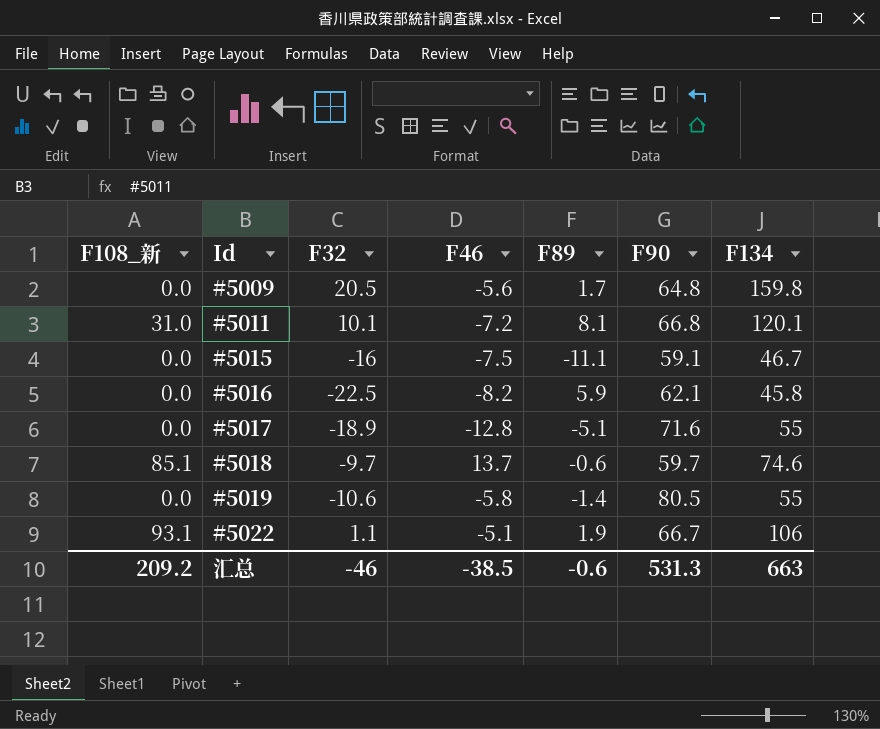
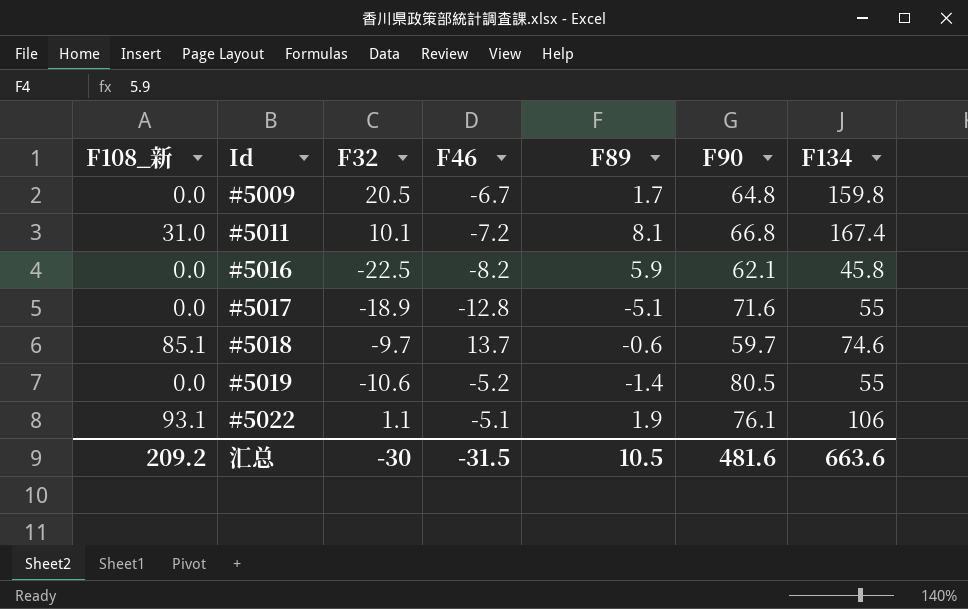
row #5015: 0.0 | -16 | -7.5 | -11.1 | 59.1 | 46.7 -> none
#5009 | F46: -5.6 -> -6.7
#5011 | F134: 120.1 -> 167.4
#5019 | F46: -5.8 -> -5.2
#5022 | F90: 66.7 -> 76.1
汇总 | F32: -46 -> -30
汇总 | F46: -38.5 -> -31.5
汇总 | F89: -0.6 -> 10.5
汇总 | F90: 531.3 -> 481.6
汇总 | F134: 663 -> 663.6

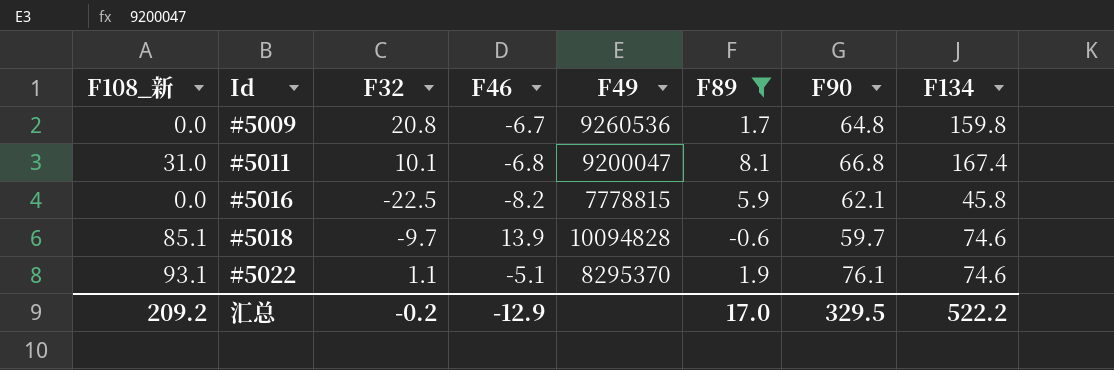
filter: none -> F89 >= -0.6
column F49 | position: none -> 5
#5009 | F32: 20.5 -> 20.8
#5011 | F46: -7.2 -> -6.8
#5018 | F46: 13.7 -> 13.9
#5022 | F134: 106 -> 74.6
汇总 | F32: -30 -> -0.2
汇总 | F46: -31.5 -> -12.9
汇总 | F89: 10.5 -> 17.0
汇总 | F90: 481.6 -> 329.5
汇总 | F134: 663.6 -> 522.2

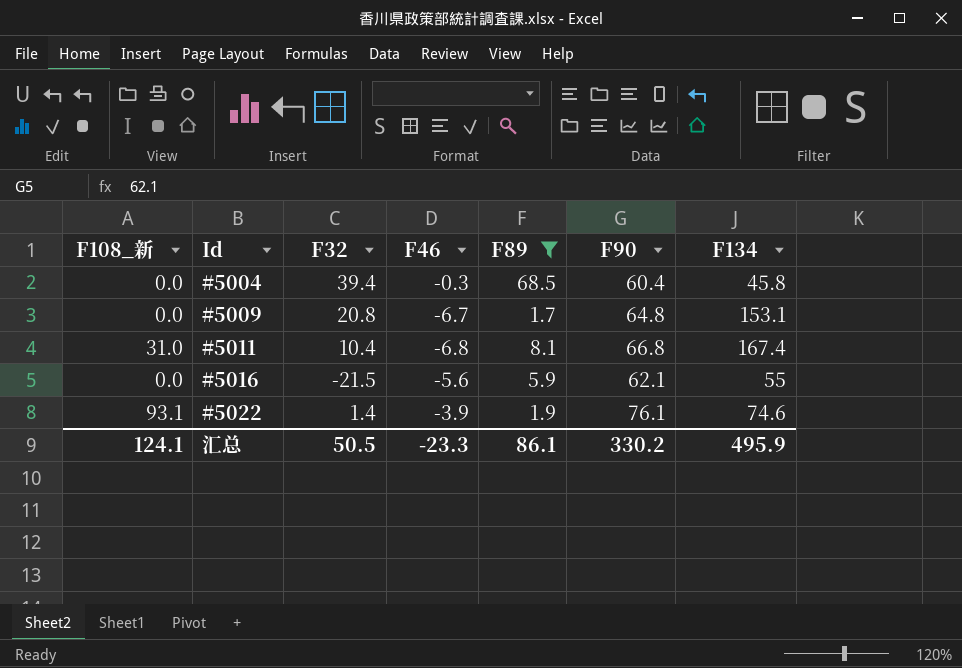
column F49 | position: 5 -> none
row #5018: 85.1 | -9.7 | 13.9 | 10094828 | -0.6 | 59.7 | 74.6 -> none
row #5004: none -> 0.0 | 39.4 | -0.3 | 68.5 | 60.4 | 45.8
#5009 | F134: 159.8 -> 153.1
#5011 | F32: 10.1 -> 10.4
#5016 | F32: -22.5 -> -21.5
#5016 | F46: -8.2 -> -5.6
#5016 | F134: 45.8 -> 55
#5022 | F32: 1.1 -> 1.4
#5022 | F46: -5.1 -> -3.9
汇总 | F108_新: 209.2 -> 124.1
汇总 | F32: -0.2 -> 50.5
汇总 | F46: -12.9 -> -23.3
汇总 | F89: 17.0 -> 86.1
汇总 | F90: 329.5 -> 330.2
汇总 | F134: 522.2 -> 495.9

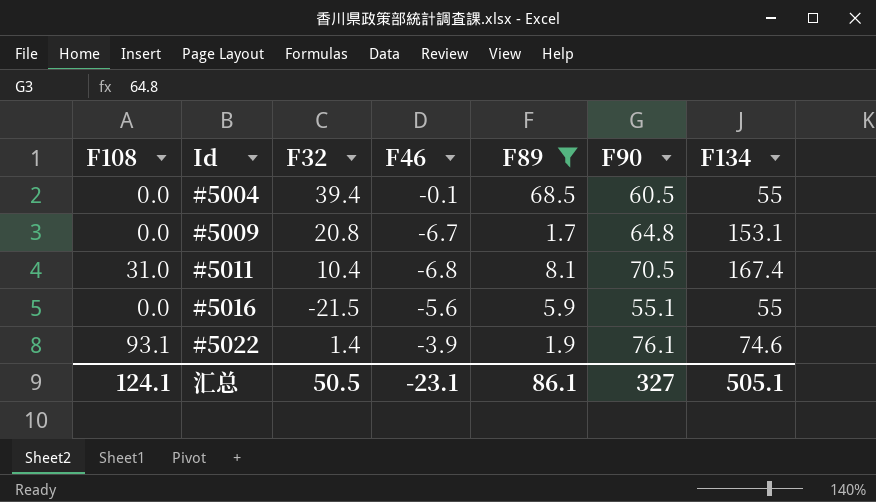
column name: F108_新 -> F108
#5004 | F46: -0.3 -> -0.1
#5004 | F90: 60.4 -> 60.5
#5004 | F134: 45.8 -> 55
#5011 | F90: 66.8 -> 70.5
#5016 | F90: 62.1 -> 55.1
汇总 | F46: -23.3 -> -23.1
汇总 | F90: 330.2 -> 327
汇总 | F134: 495.9 -> 505.1

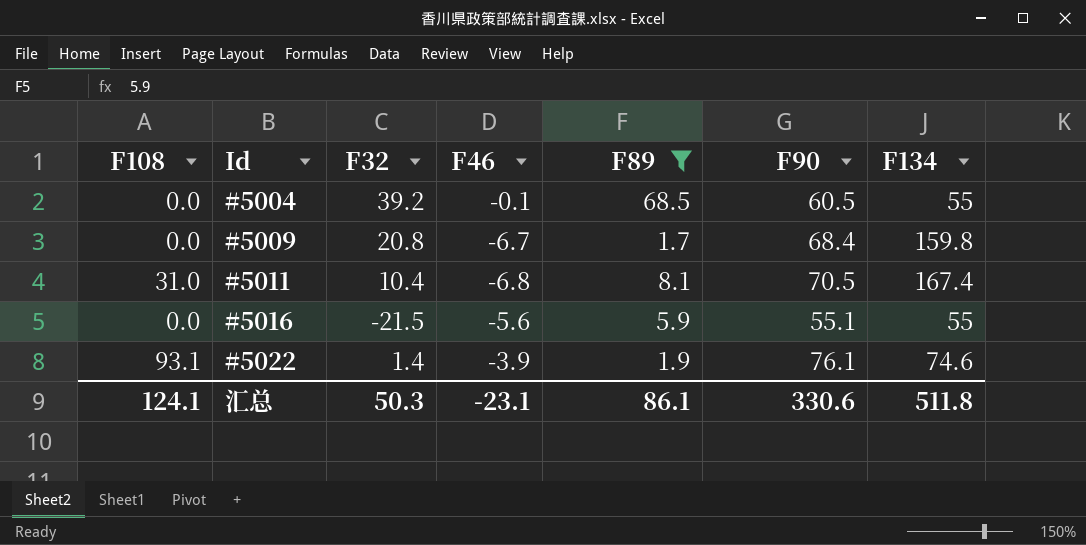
#5004 | F32: 39.4 -> 39.2
#5009 | F90: 64.8 -> 68.4
#5009 | F134: 153.1 -> 159.8
汇总 | F32: 50.5 -> 50.3
汇总 | F90: 327 -> 330.6
汇总 | F134: 505.1 -> 511.8

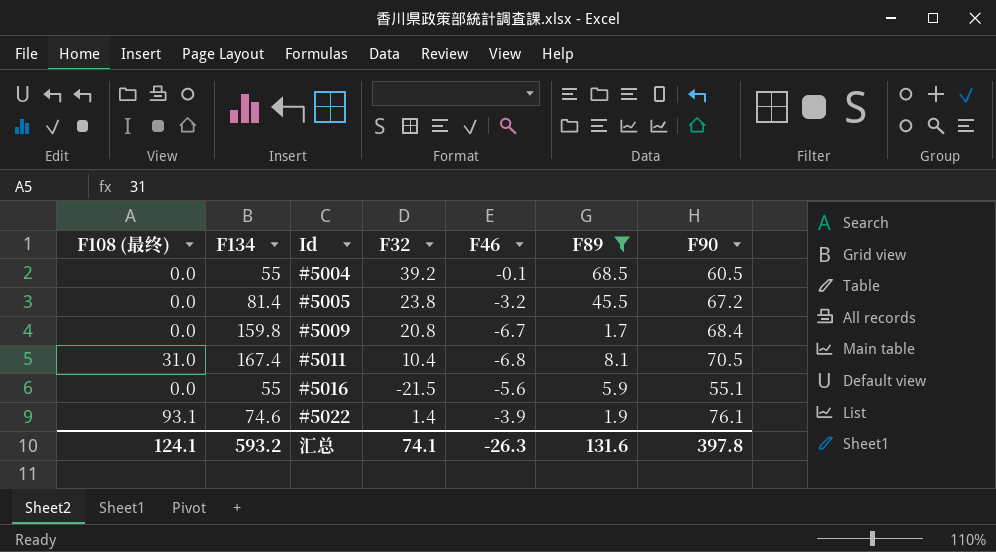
column name: F108 -> F108 (最终)
column F134 | position: 7 -> 2
row #5005: none -> 0.0 | 81.4 | 23.8 | -3.2 | 45.5 | 67.2
汇总 | F134: 511.8 -> 593.2
汇总 | F32: 50.3 -> 74.1
汇总 | F46: -23.1 -> -26.3
汇总 | F89: 86.1 -> 131.6
汇总 | F90: 330.6 -> 397.8

